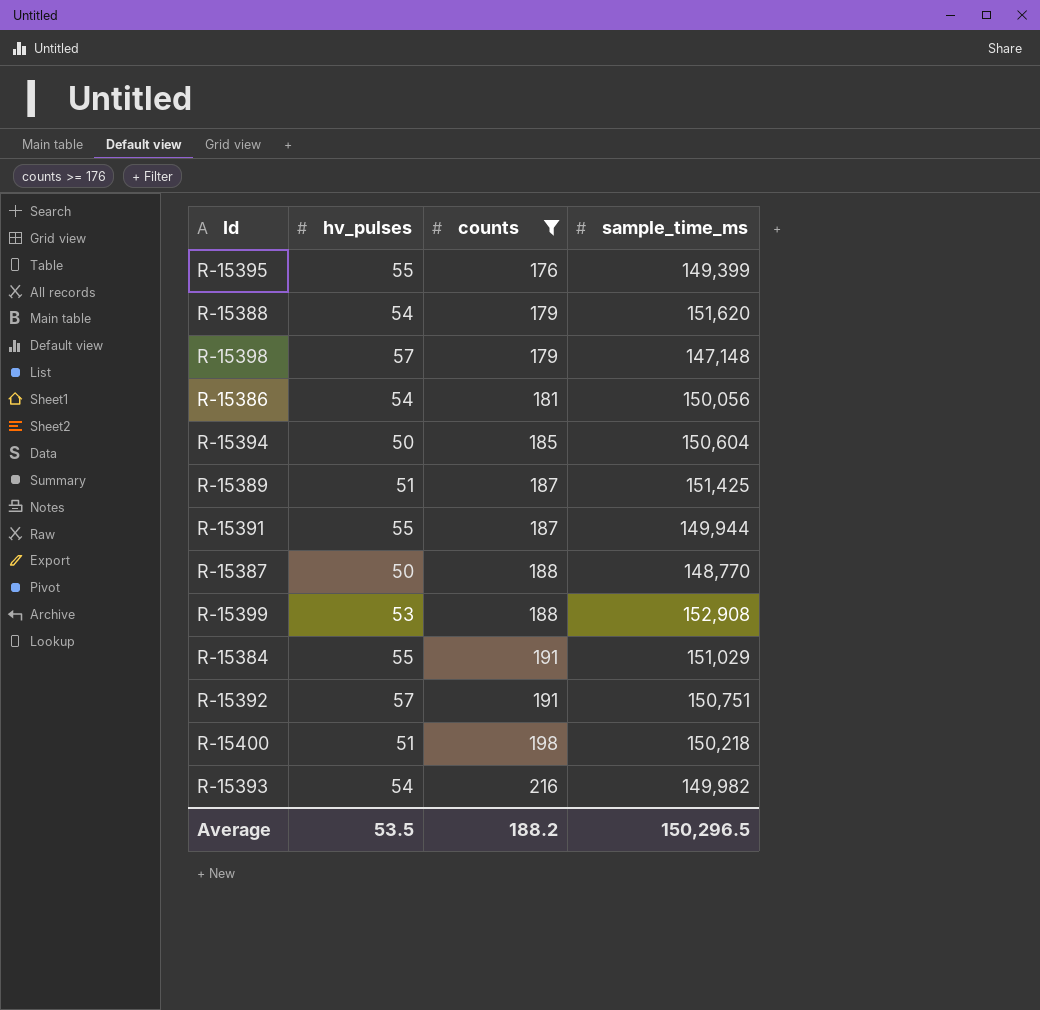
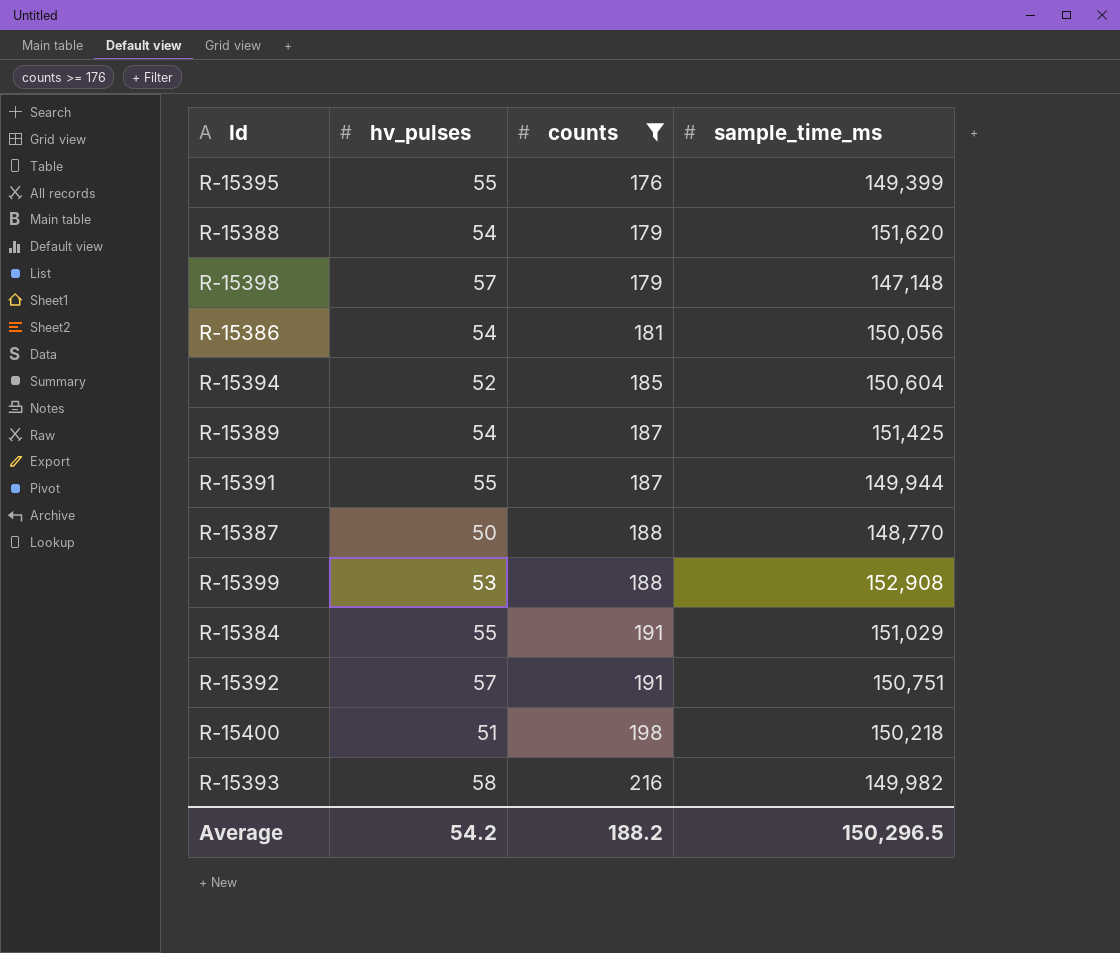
R-15394 | hv_pulses: 50 -> 52
R-15389 | hv_pulses: 51 -> 54
R-15393 | hv_pulses: 54 -> 58
Average | hv_pulses: 53.5 -> 54.2

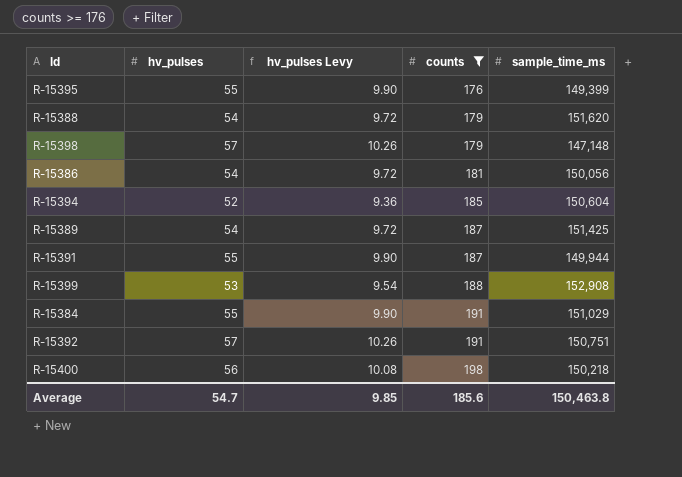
column hv_pulses Levy | formula: none -> [hv_pulses] * 0.18
row R-15387: 50 | 188 | 148,770 -> none
row R-15393: 58 | 216 | 149,982 -> none
R-15400 | hv_pulses: 51 -> 56
Average | hv_pulses: 54.2 -> 54.7
Average | counts: 188.2 -> 185.6
Average | sample_time_ms: 150,296.5 -> 150,463.8

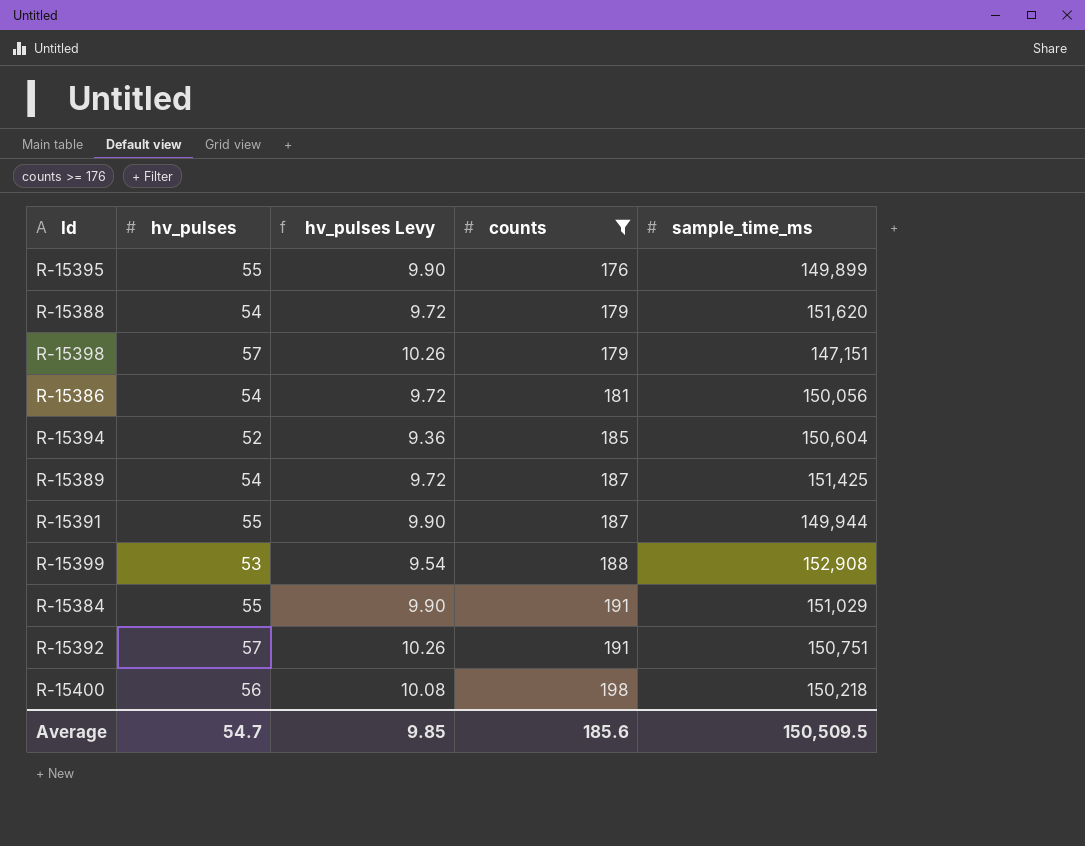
R-15395 | sample_time_ms: 149,399 -> 149,899
R-15398 | sample_time_ms: 147,148 -> 147,151
Average | sample_time_ms: 150,463.8 -> 150,509.5

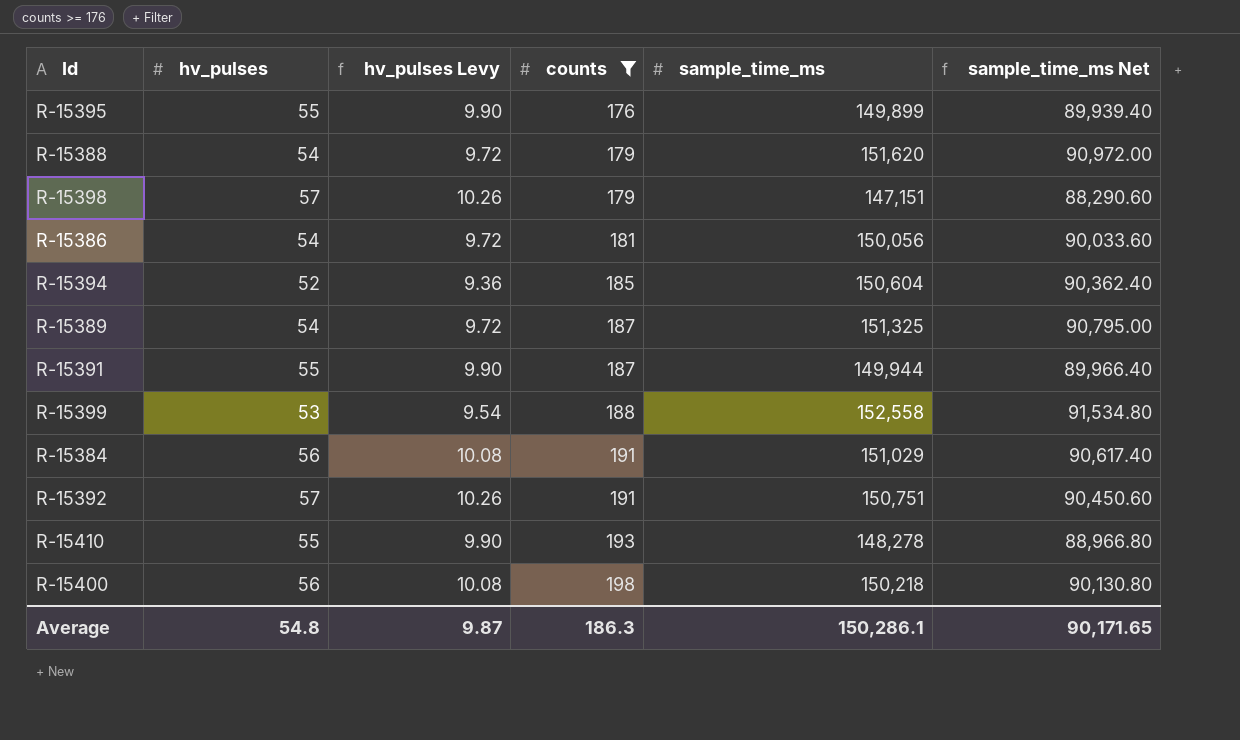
column sample_time_ms Net | formula: none -> [sample_time_ms] * 0.6
R-15389 | sample_time_ms: 151,425 -> 151,325
R-15399 | sample_time_ms: 152,908 -> 152,558
R-15384 | hv_pulses: 55 -> 56
R-15384 | hv_pulses Levy: 9.90 -> 10.08
row R-15410: none -> 55 | 9.90 | 193 | 148,278 | 88,966.80
Average | hv_pulses: 54.7 -> 54.8
Average | hv_pulses Levy: 9.85 -> 9.87
Average | counts: 185.6 -> 186.3
Average | sample_time_ms: 150,509.5 -> 150,286.1

